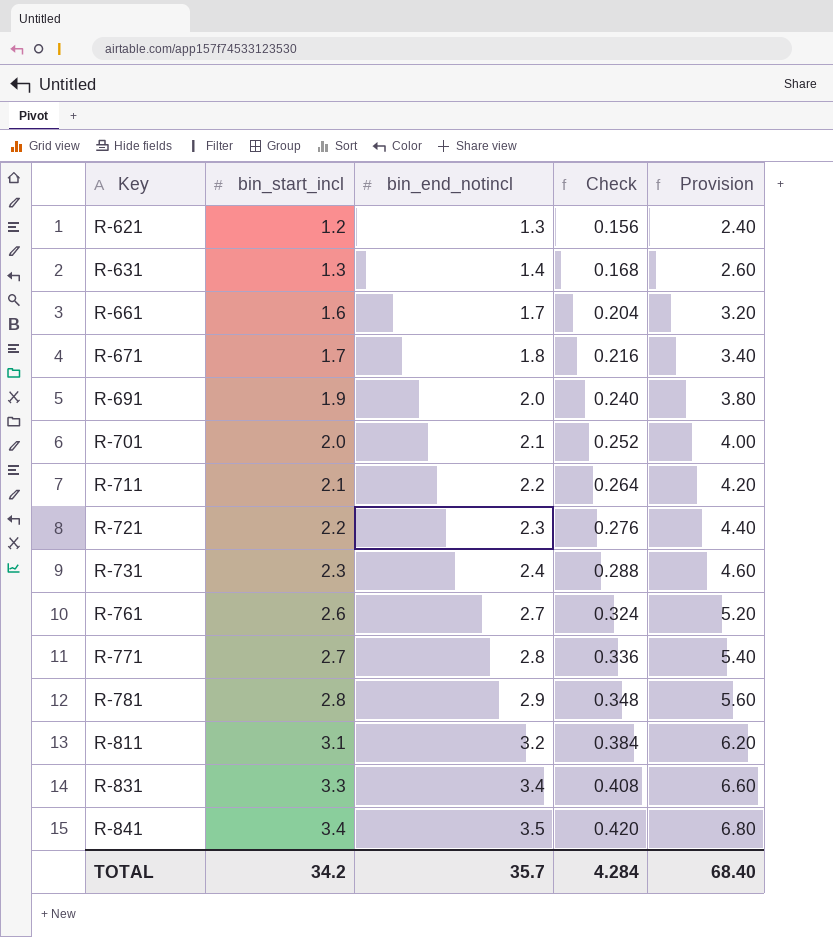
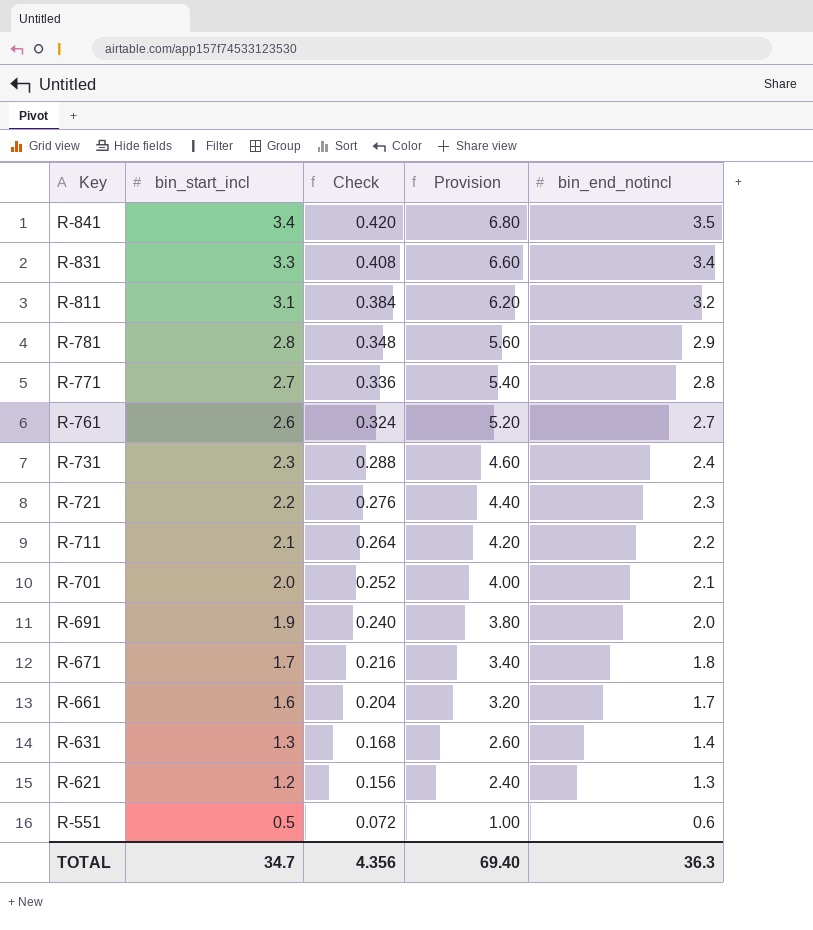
row order: Key ascending -> Key descending
column bin_end_notincl | position: 3 -> 5
row R-551: none -> 0.5 | 0.072 | 1.00 | 0.6
TOTAL | bin_start_incl: 34.2 -> 34.7
TOTAL | Check: 4.284 -> 4.356
TOTAL | Provision: 68.40 -> 69.40
TOTAL | bin_end_notincl: 35.7 -> 36.3

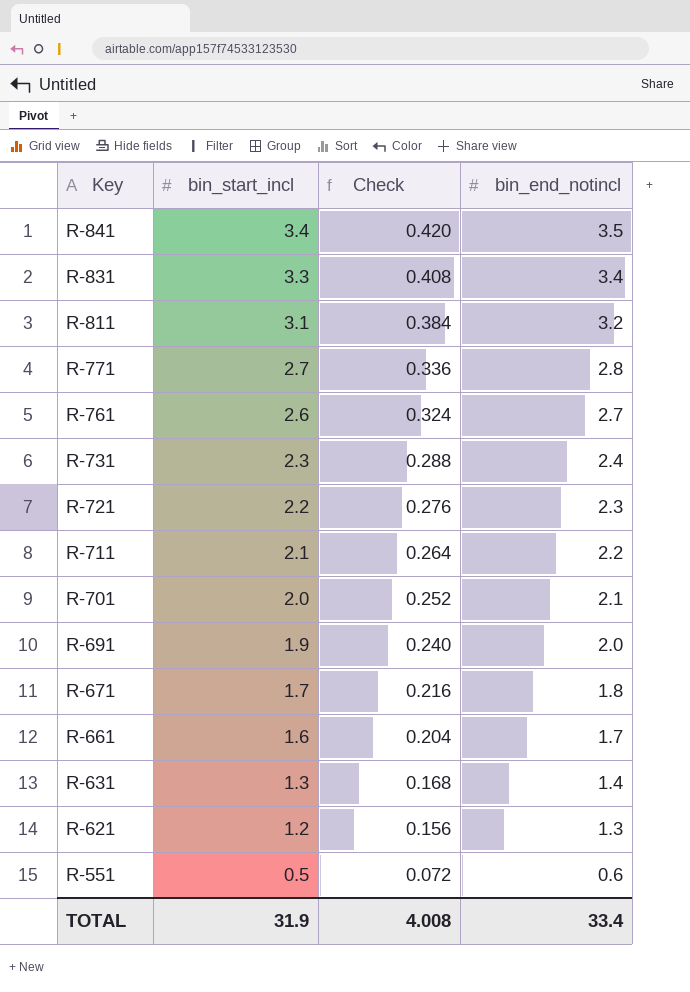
column Provision | formula: [bin_start_incl] * 2 -> none
row R-781: 2.8 | 0.348 | 5.60 | 2.9 -> none
TOTAL | bin_start_incl: 34.7 -> 31.9
TOTAL | Check: 4.356 -> 4.008
TOTAL | bin_end_notincl: 36.3 -> 33.4

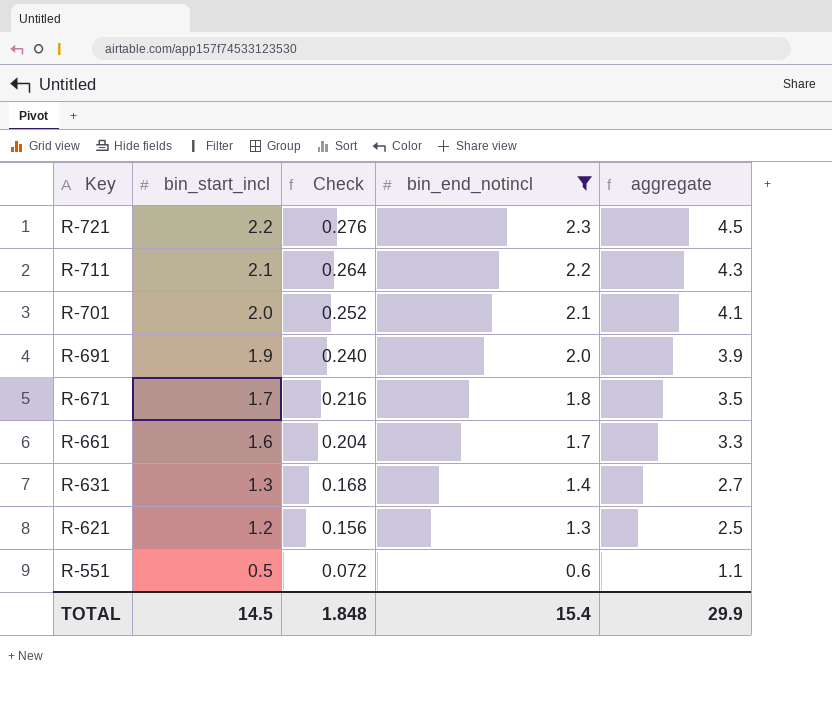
filter: none -> bin_end_notincl <= 2.3
column aggregate | formula: none -> [bin_start_incl] + [bin_end_notincl]
TOTAL | bin_start_incl: 31.9 -> 14.5
TOTAL | Check: 4.008 -> 1.848
TOTAL | bin_end_notincl: 33.4 -> 15.4

